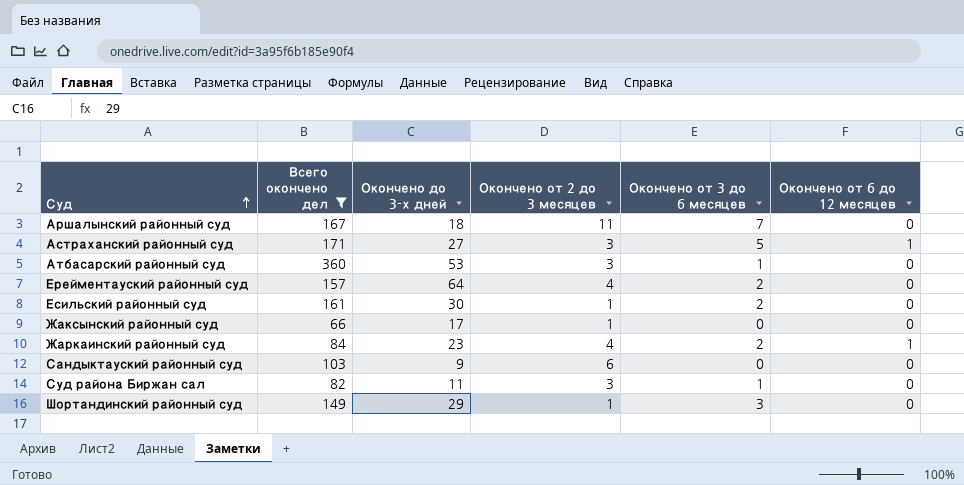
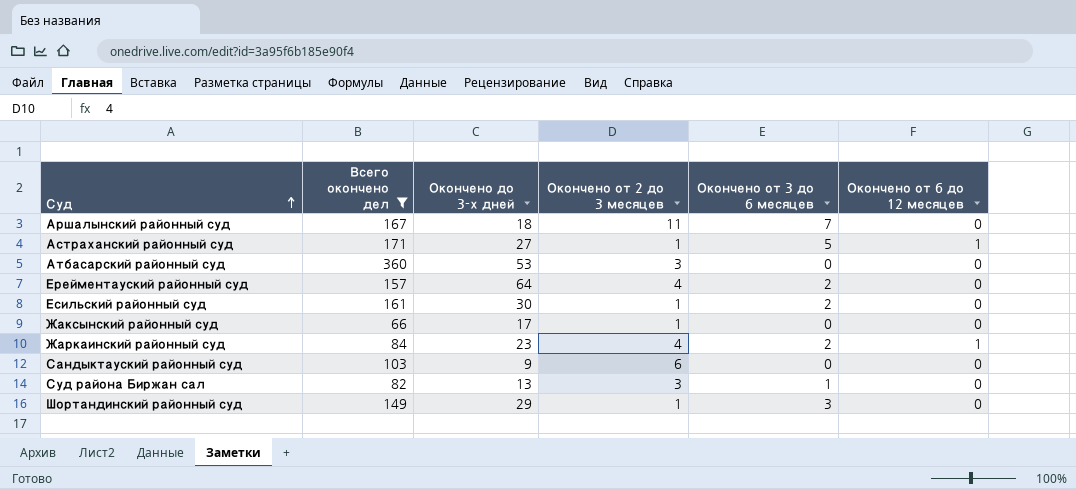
Астраханский районный суд | Окончено от 2 до 3 месяцев: 3 -> 1
Атбасарский районный суд | Окончено от 3 до 6 месяцев: 1 -> 0
Суд района Биржан сал | Окончено до 3-х дней: 11 -> 13

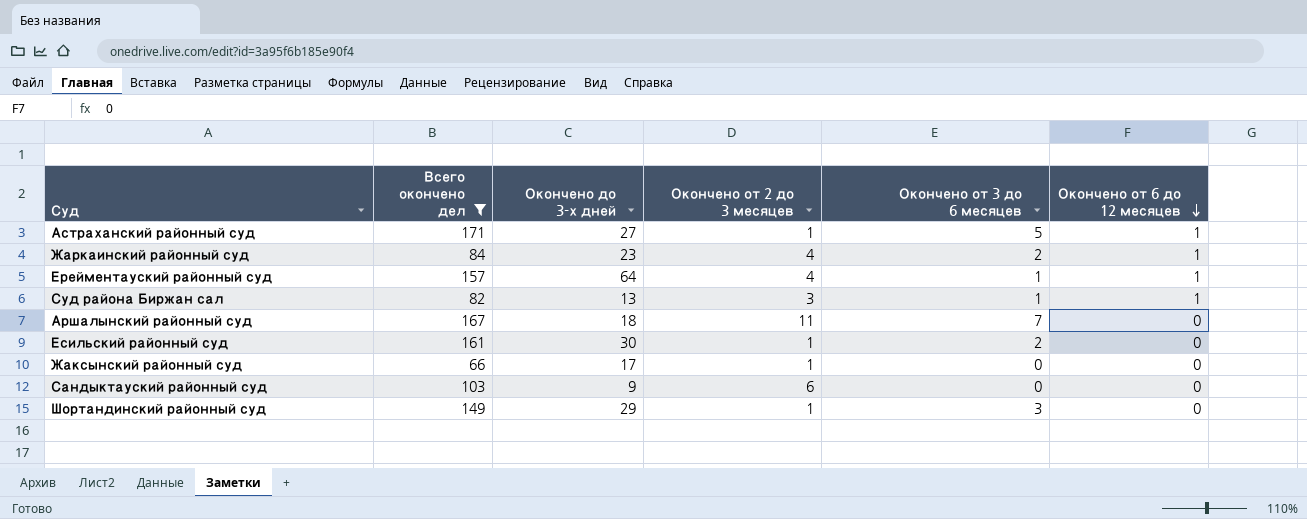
row order: Суд ascending -> Окончено от 6 до 12 месяцев descending
row Атбасарский районный суд: 360 | 53 | 3 | 0 | 0 -> none
Ерейментауский районный суд | Окончено от 3 до 6 месяцев: 2 -> 1
Ерейментауский районный суд | Окончено от 6 до 12 месяцев: 0 -> 1
Суд района Биржан сал | Окончено от 6 до 12 месяцев: 0 -> 1

